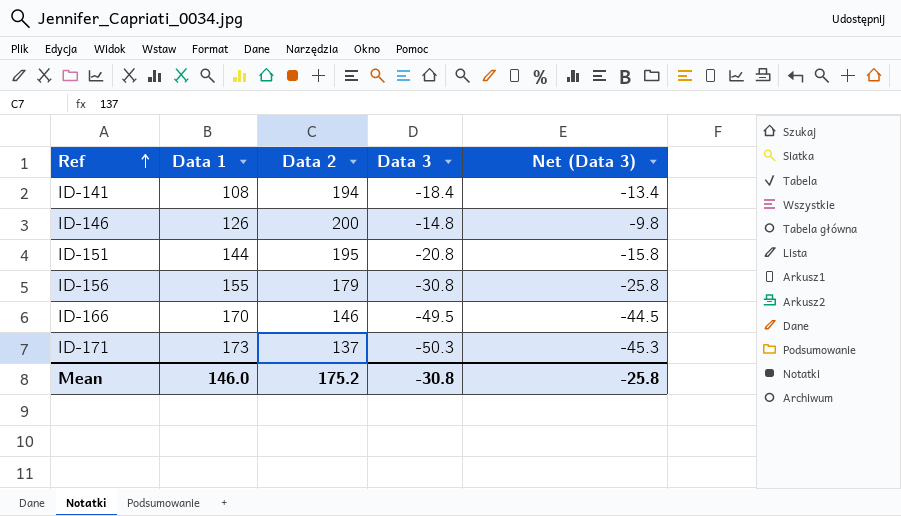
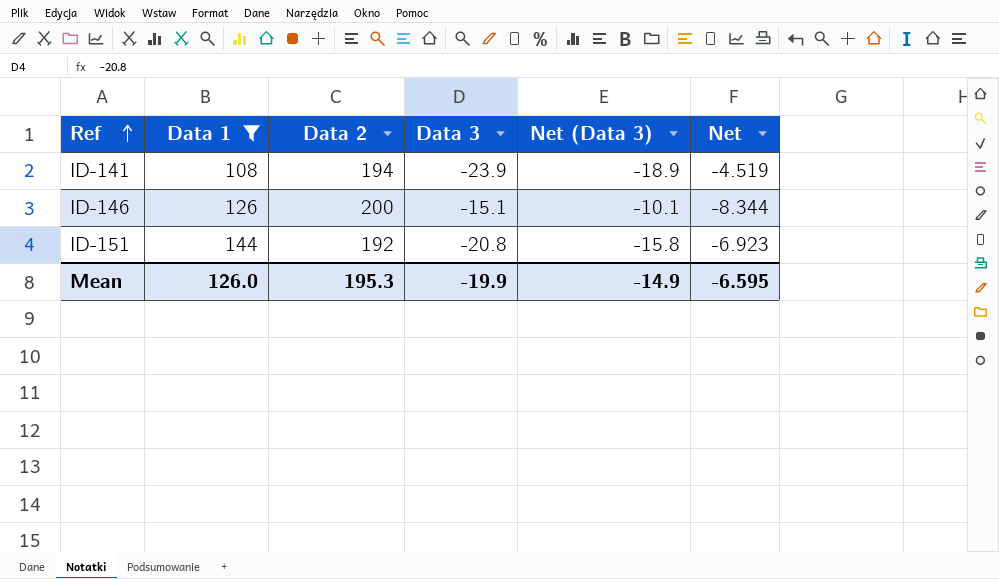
filter: none -> Data 1 <= 144
column Net | formula: none -> [Data 1] / [Data 3]
ID-141 | Data 3: -18.4 -> -23.9
ID-141 | Net (Data 3): -13.4 -> -18.9
ID-146 | Data 3: -14.8 -> -15.1
ID-146 | Net (Data 3): -9.8 -> -10.1
ID-151 | Data 2: 195 -> 192
Mean | Data 1: 146.0 -> 126.0
Mean | Data 2: 175.2 -> 195.3
Mean | Data 3: -30.8 -> -19.9
Mean | Net (Data 3): -25.8 -> -14.9

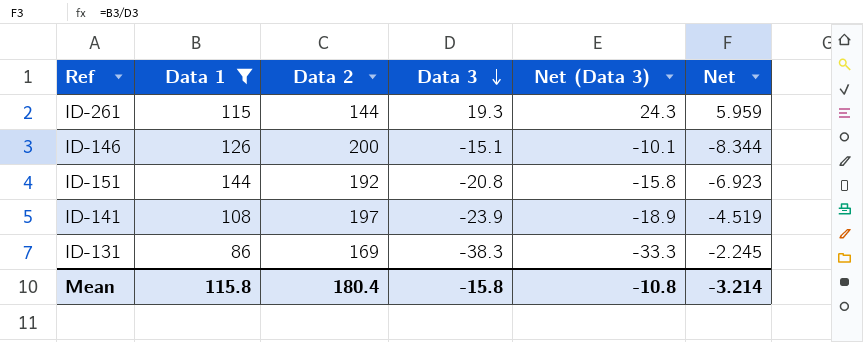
row order: Ref ascending -> Data 3 descending
row ID-261: none -> 115 | 144 | 19.3 | 24.3 | 5.959
ID-141 | Data 2: 194 -> 197
row ID-131: none -> 86 | 169 | -38.3 | -33.3 | -2.245
Mean | Data 1: 126.0 -> 115.8
Mean | Data 2: 195.3 -> 180.4
Mean | Data 3: -19.9 -> -15.8
Mean | Net (Data 3): -14.9 -> -10.8
Mean | Net: -6.595 -> -3.214

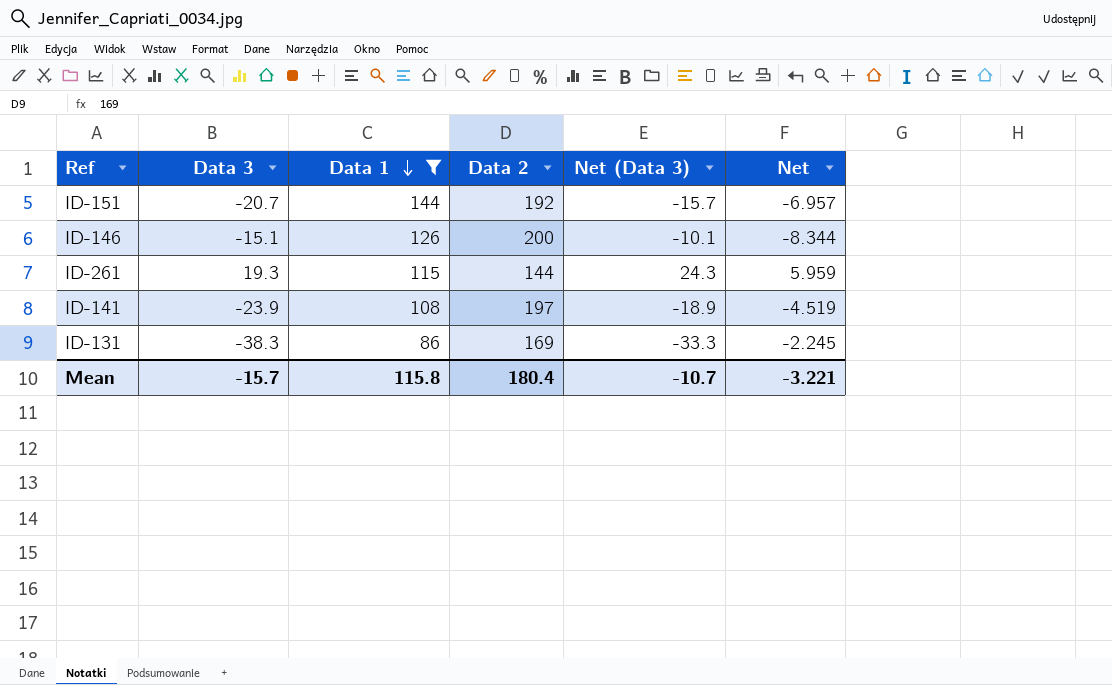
row order: Data 3 descending -> Data 1 descending
column Data 3 | position: 4 -> 2
ID-151 | Data 3: -20.8 -> -20.7
ID-151 | Net (Data 3): -15.8 -> -15.7
ID-151 | Net: -6.923 -> -6.957
Mean | Data 3: -15.8 -> -15.7
Mean | Net (Data 3): -10.8 -> -10.7
Mean | Net: -3.214 -> -3.221

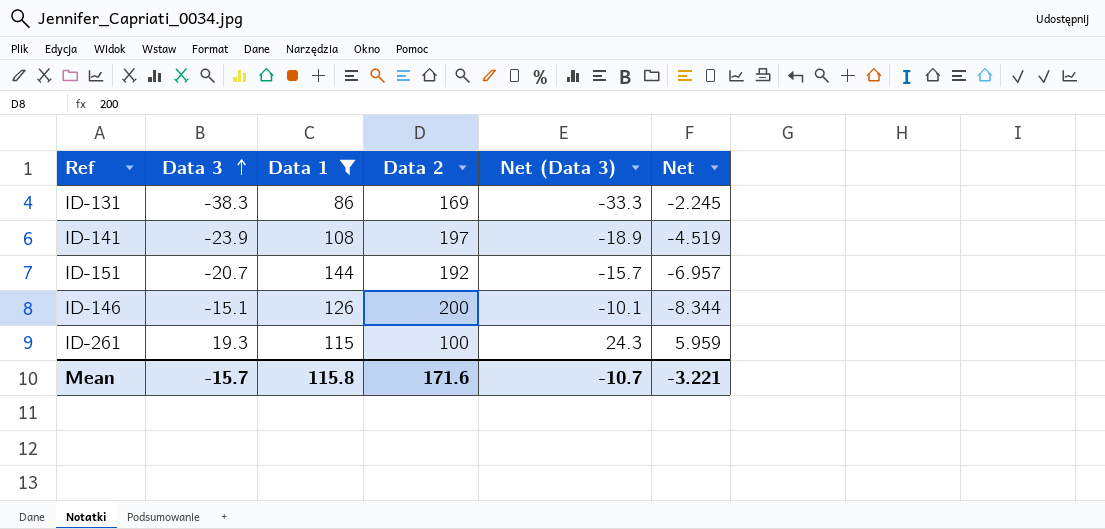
row order: Data 1 descending -> Data 3 ascending
ID-261 | Data 2: 144 -> 100
Mean | Data 2: 180.4 -> 171.6

